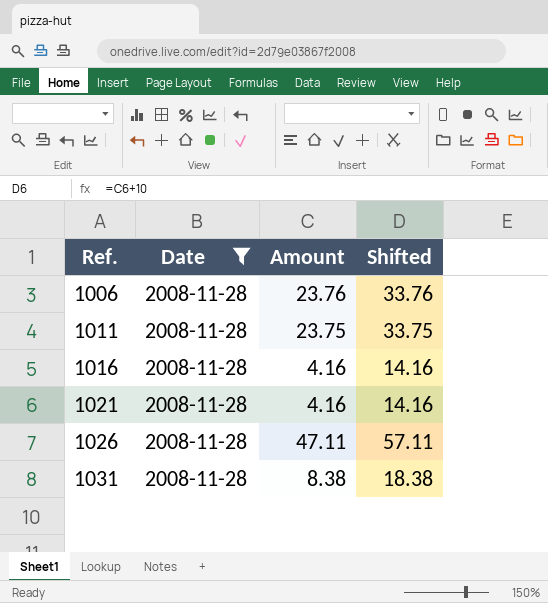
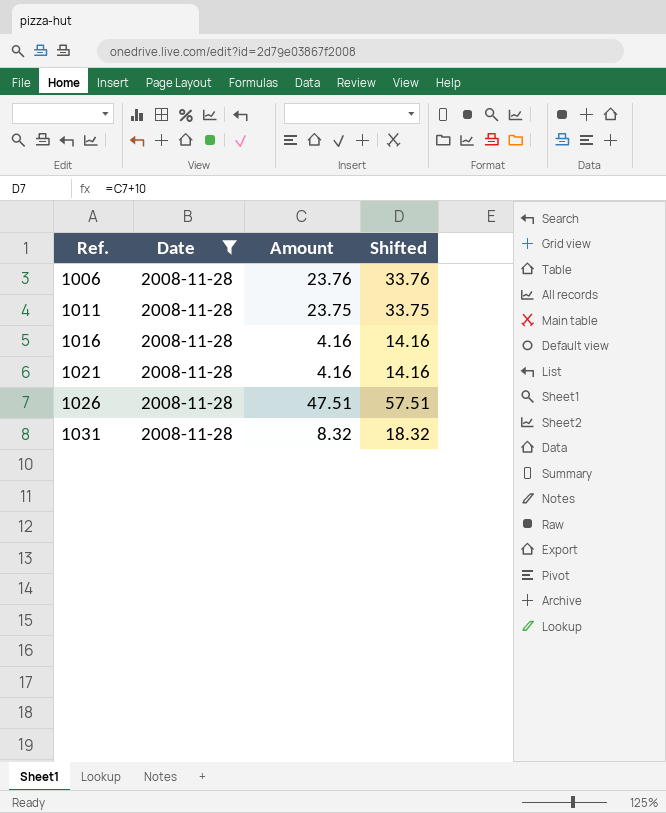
1026 | Amount: 47.11 -> 47.51
1026 | Shifted: 57.11 -> 57.51
1031 | Amount: 8.38 -> 8.32
1031 | Shifted: 18.38 -> 18.32

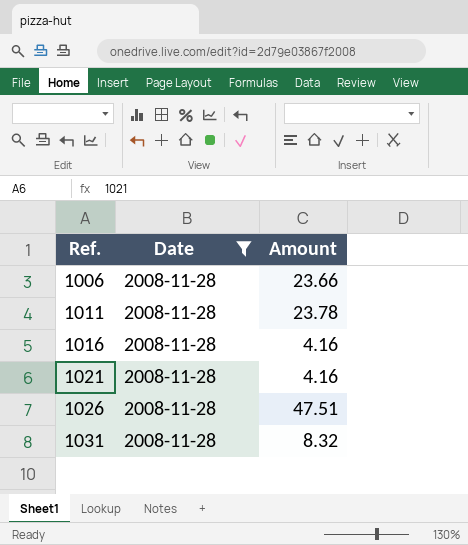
column Shifted | formula: [Amount] + 10 -> none
1006 | Amount: 23.76 -> 23.66
1011 | Amount: 23.75 -> 23.78

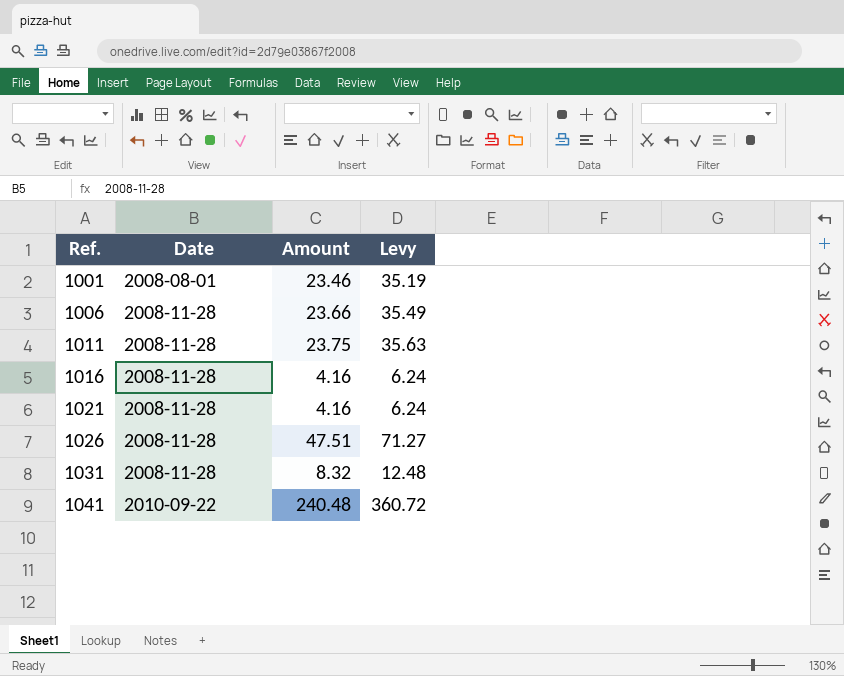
filter: Date = 2008-11-28 -> none
column Levy | formula: none -> [Amount] * 1.5
1011 | Amount: 23.78 -> 23.75

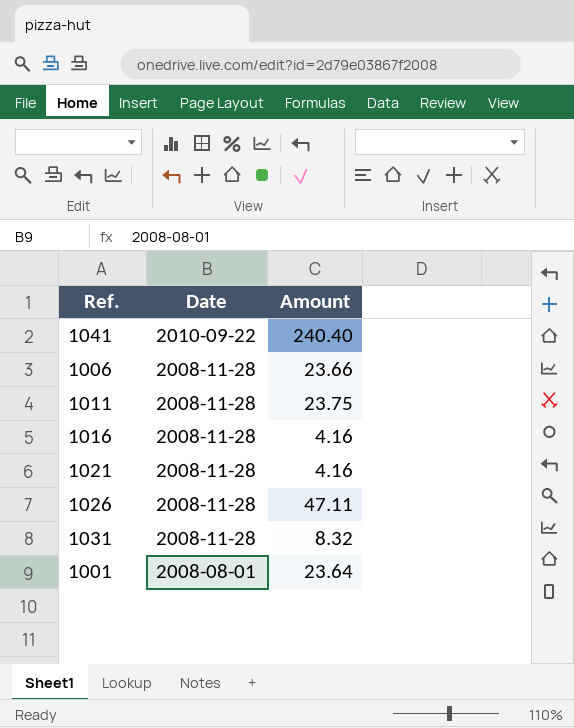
row order: Ref. ascending -> Date descending
column Levy | formula: [Amount] * 1.5 -> none
1041 | Amount: 240.48 -> 240.40
1026 | Amount: 47.51 -> 47.11
1001 | Amount: 23.46 -> 23.64

